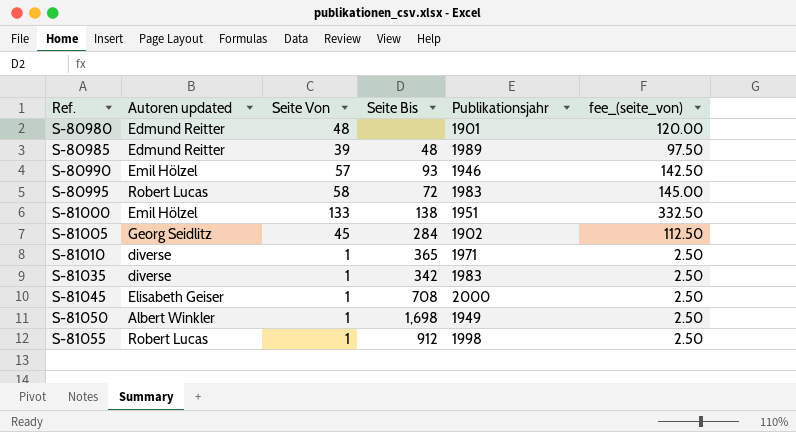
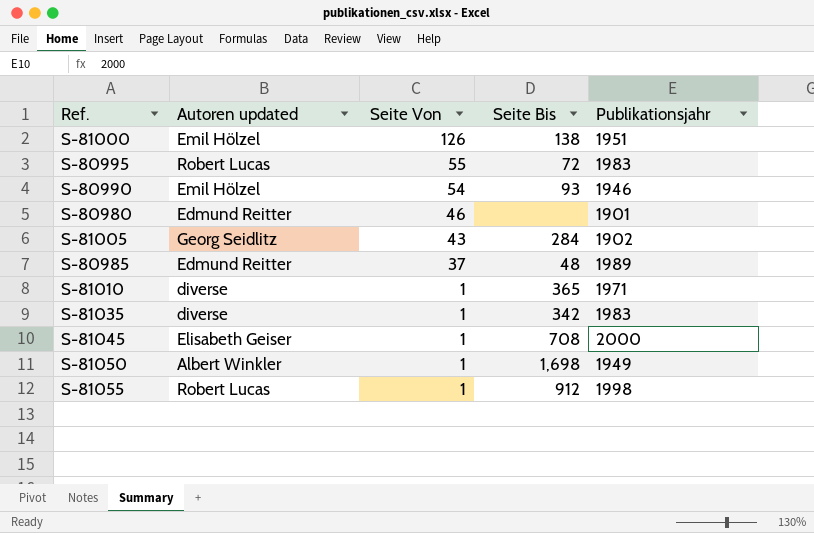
row order: Ref. ascending -> Seite Von descending
column fee_(seite_von) | formula: [Seite Von] * 2.5 -> none
S-81000 | Seite Von: 133 -> 126
S-80995 | Seite Von: 58 -> 55
S-80990 | Seite Von: 57 -> 54
S-80980 | Seite Von: 48 -> 46
S-81005 | Seite Von: 45 -> 43
S-80985 | Seite Von: 39 -> 37

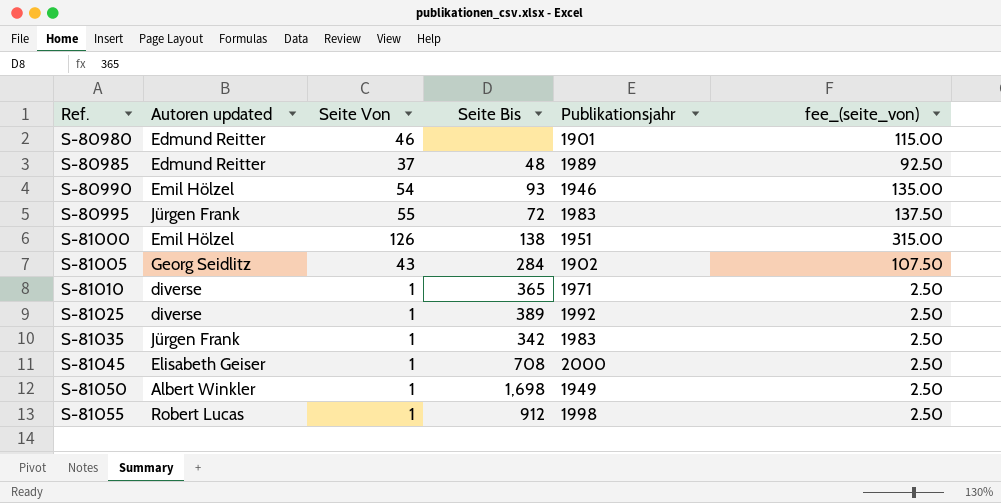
row order: Seite Von descending -> Ref. ascending
column fee_(seite_von) | formula: none -> [Seite Von] * 2.5
S-80995 | Autoren updated: Robert Lucas -> Jürgen Frank
row S-81025: none -> diverse | 1 | 389 | 1992 | 2.50
S-81035 | Autoren updated: diverse -> Jürgen Frank

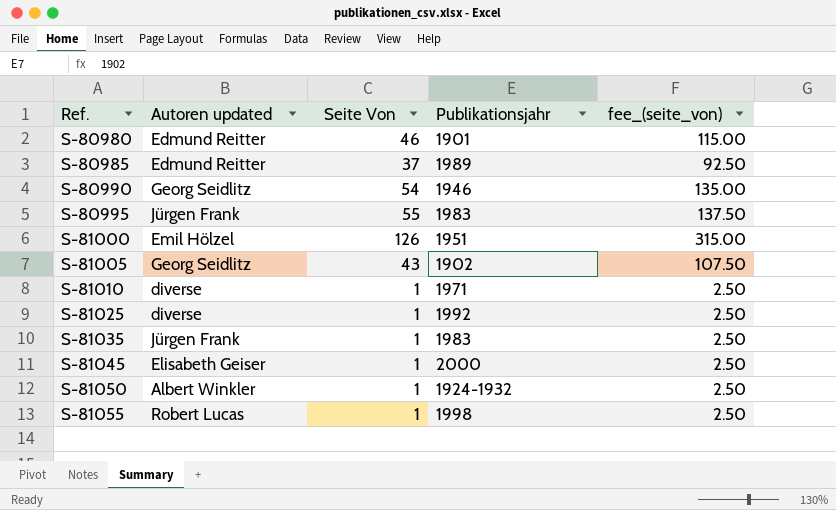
column Seite Bis | position: 4 -> none
S-80990 | Autoren updated: Emil Hölzel -> Georg Seidlitz
S-81050 | Publikationsjahr: 1949 -> 1924-1932

